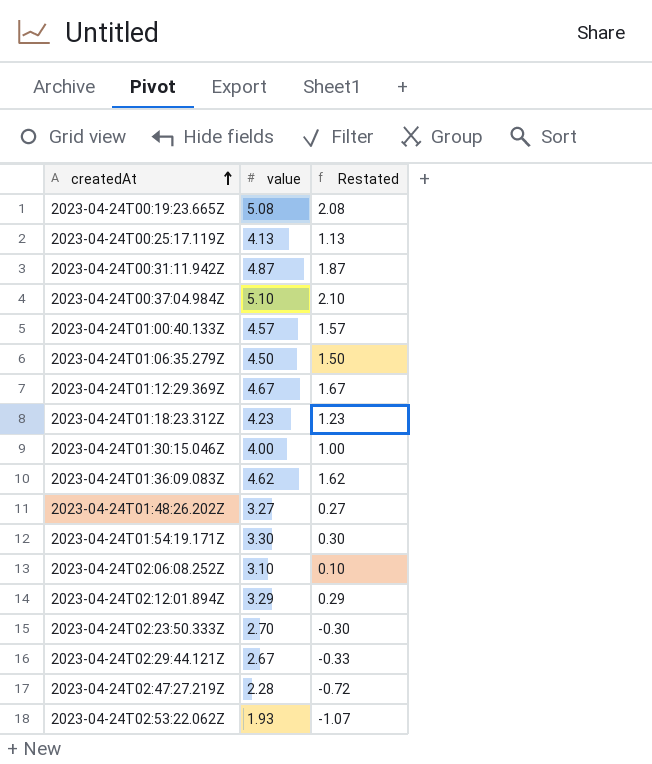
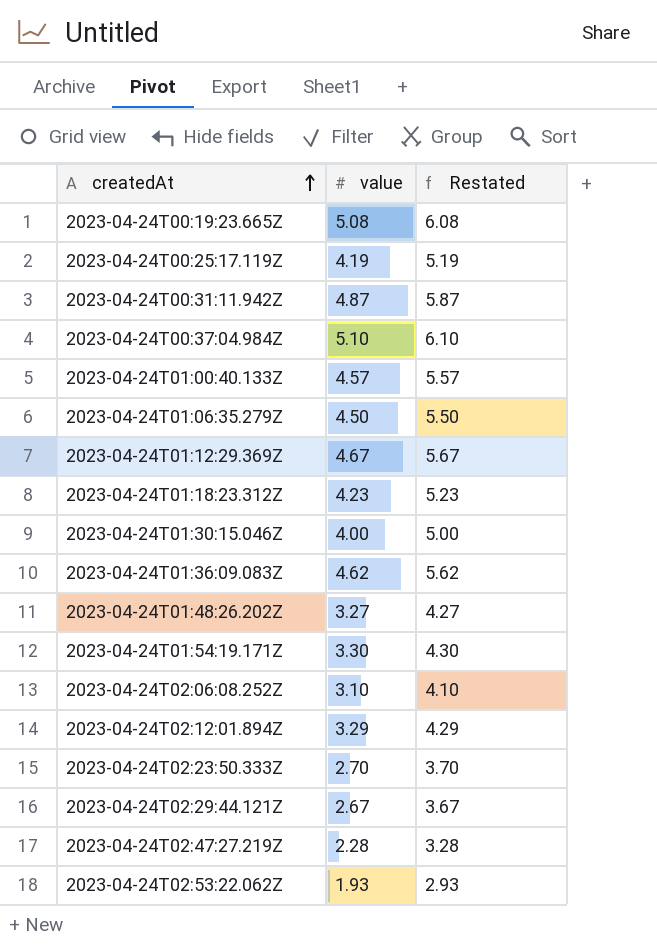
column Restated | formula: [value] - 3 -> [value] + 1
2023-04-24T00:25:17.119Z | value: 4.13 -> 4.19

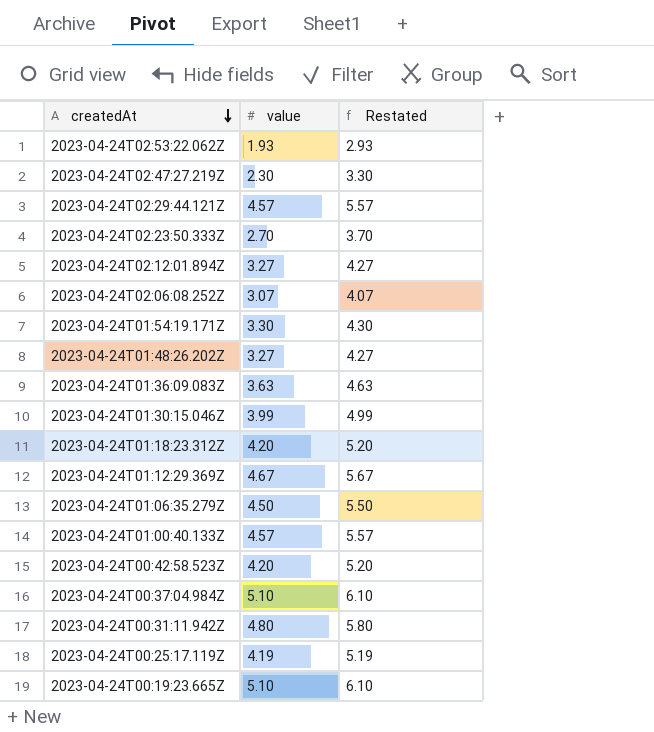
row order: createdAt ascending -> createdAt descending
2023-04-24T02:47:27.219Z | value: 2.28 -> 2.30
2023-04-24T02:47:27.219Z | Restated: 3.28 -> 3.30
2023-04-24T02:29:44.121Z | value: 2.67 -> 4.57
2023-04-24T02:29:44.121Z | Restated: 3.67 -> 5.57
2023-04-24T02:12:01.894Z | value: 3.29 -> 3.27
2023-04-24T02:12:01.894Z | Restated: 4.29 -> 4.27
2023-04-24T02:06:08.252Z | value: 3.10 -> 3.07
2023-04-24T02:06:08.252Z | Restated: 4.10 -> 4.07
2023-04-24T01:36:09.083Z | value: 4.62 -> 3.63
2023-04-24T01:36:09.083Z | Restated: 5.62 -> 4.63
2023-04-24T01:30:15.046Z | value: 4.00 -> 3.99
2023-04-24T01:30:15.046Z | Restated: 5.00 -> 4.99
2023-04-24T01:18:23.312Z | value: 4.23 -> 4.20
2023-04-24T01:18:23.312Z | Restated: 5.23 -> 5.20
row 2023-04-24T00:42:58.523Z: none -> 4.20 | 5.20
2023-04-24T00:31:11.942Z | value: 4.87 -> 4.80
2023-04-24T00:31:11.942Z | Restated: 5.87 -> 5.80
2023-04-24T00:19:23.665Z | value: 5.08 -> 5.10
2023-04-24T00:19:23.665Z | Restated: 6.08 -> 6.10

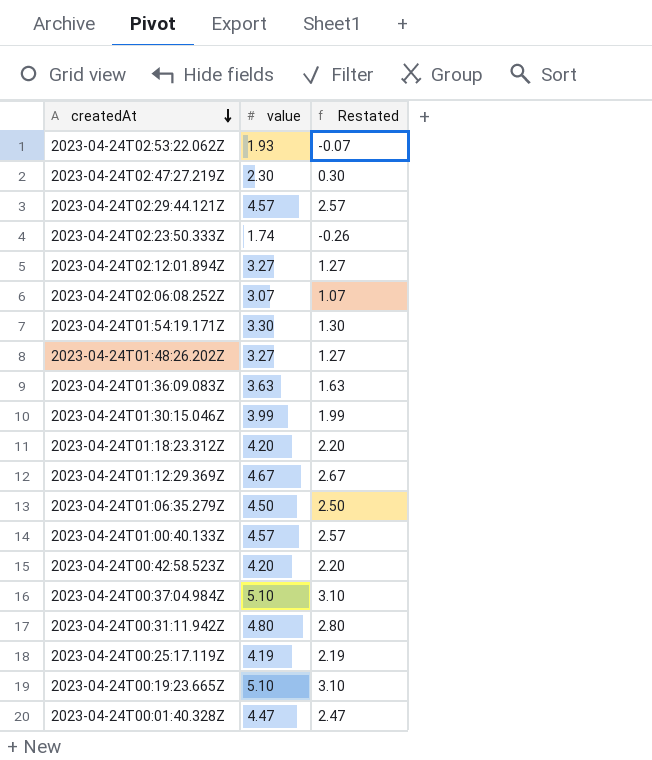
column Restated | formula: [value] + 1 -> [value] - 2
2023-04-24T02:23:50.333Z | value: 2.70 -> 1.74
row 2023-04-24T00:01:40.328Z: none -> 4.47 | 2.47

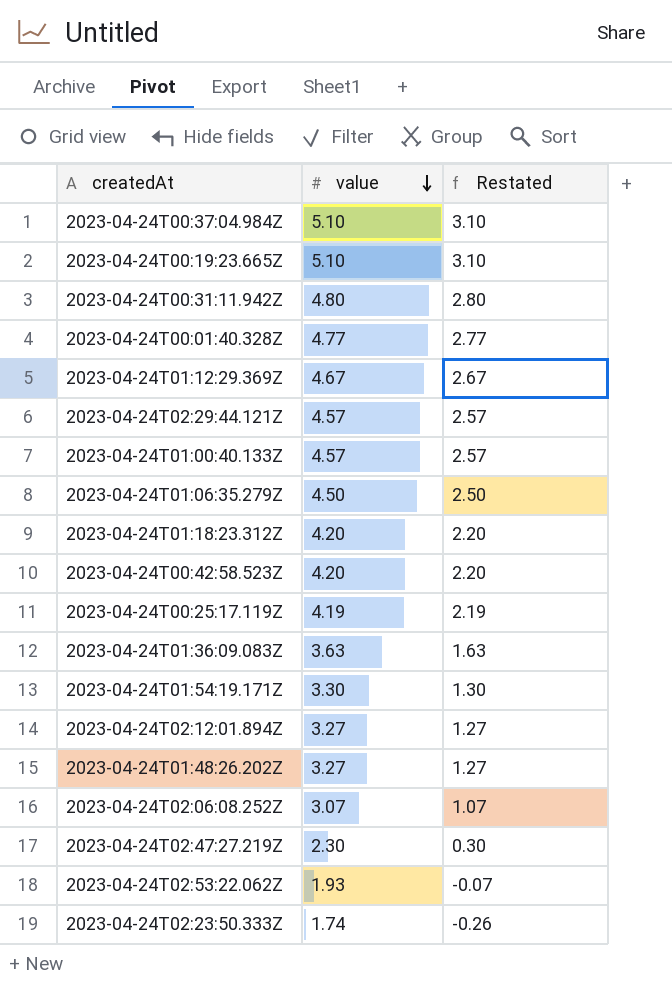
row order: createdAt descending -> value descending
row 2023-04-24T01:30:15.046Z: 3.99 | 1.99 -> none
2023-04-24T00:01:40.328Z | value: 4.47 -> 4.77
2023-04-24T00:01:40.328Z | Restated: 2.47 -> 2.77

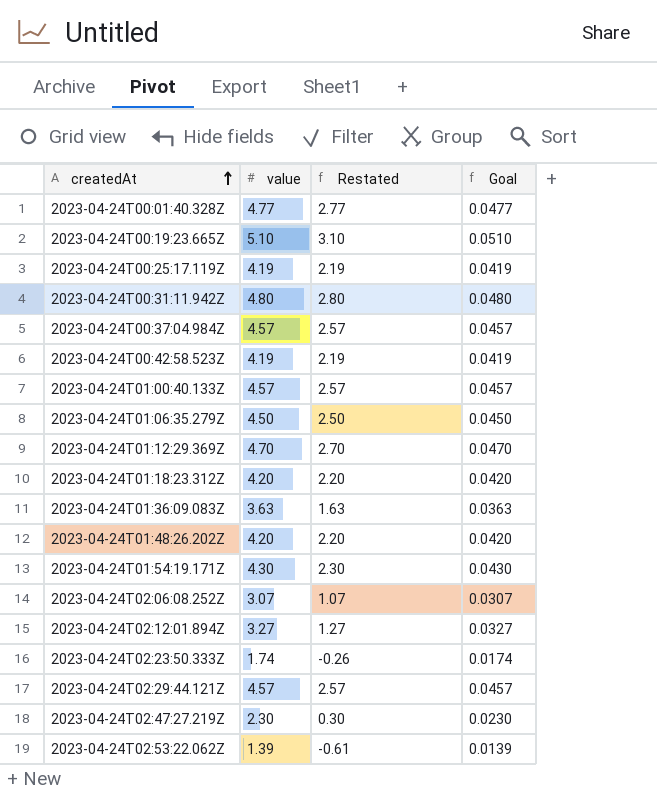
row order: value descending -> createdAt ascending
column Goal | formula: none -> [value] * 0.01
2023-04-24T00:37:04.984Z | value: 5.10 -> 4.57
2023-04-24T00:37:04.984Z | Restated: 3.10 -> 2.57
2023-04-24T00:42:58.523Z | value: 4.20 -> 4.19
2023-04-24T00:42:58.523Z | Restated: 2.20 -> 2.19
2023-04-24T01:12:29.369Z | value: 4.67 -> 4.70
2023-04-24T01:12:29.369Z | Restated: 2.67 -> 2.70
2023-04-24T01:48:26.202Z | value: 3.27 -> 4.20
2023-04-24T01:48:26.202Z | Restated: 1.27 -> 2.20
2023-04-24T01:54:19.171Z | value: 3.30 -> 4.30
2023-04-24T01:54:19.171Z | Restated: 1.30 -> 2.30
2023-04-24T02:53:22.062Z | value: 1.93 -> 1.39
2023-04-24T02:53:22.062Z | Restated: -0.07 -> -0.61

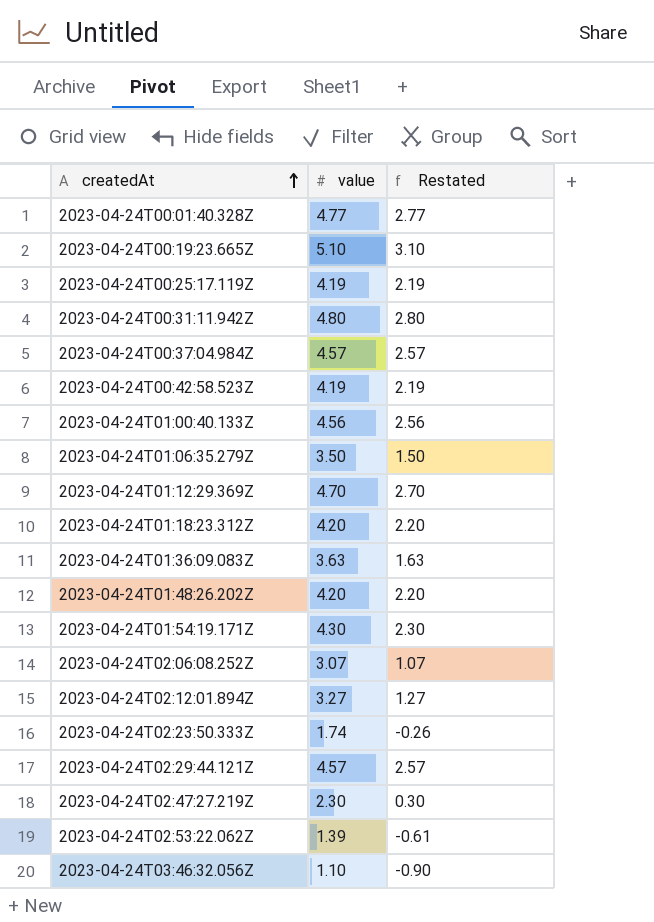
column Goal | formula: [value] * 0.01 -> none
2023-04-24T01:00:40.133Z | value: 4.57 -> 4.56
2023-04-24T01:00:40.133Z | Restated: 2.57 -> 2.56
2023-04-24T01:06:35.279Z | value: 4.50 -> 3.50
2023-04-24T01:06:35.279Z | Restated: 2.50 -> 1.50
row 2023-04-24T03:46:32.056Z: none -> 1.10 | -0.90

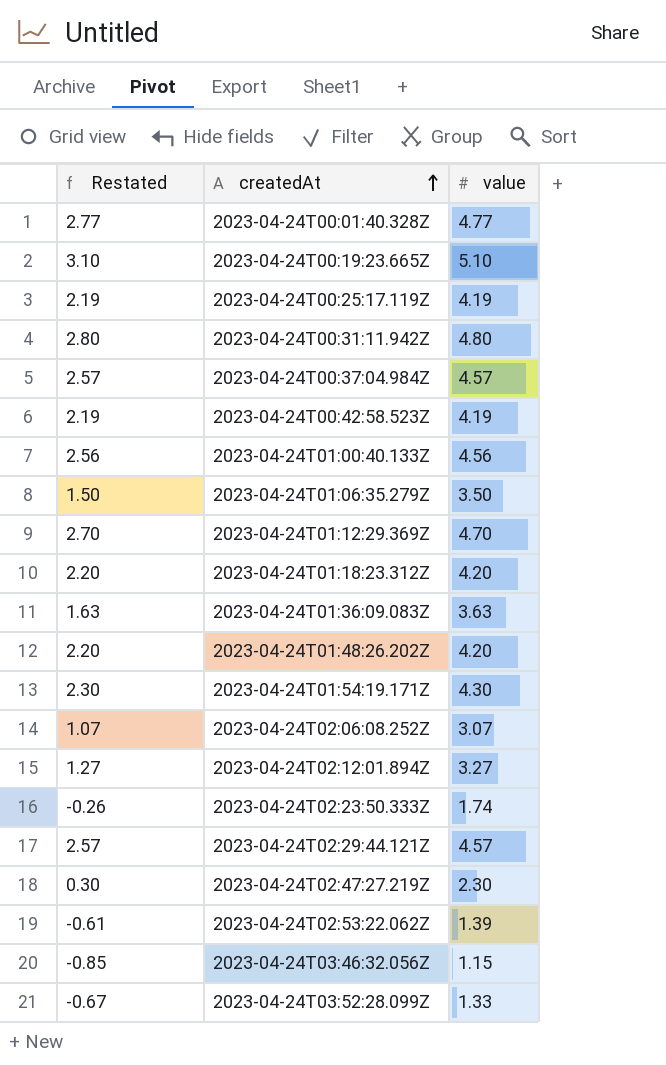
column Restated | position: 3 -> 1
2023-04-24T03:46:32.056Z | Restated: -0.90 -> -0.85
2023-04-24T03:46:32.056Z | value: 1.10 -> 1.15
row 2023-04-24T03:52:28.099Z: none -> -0.67 | 1.33

